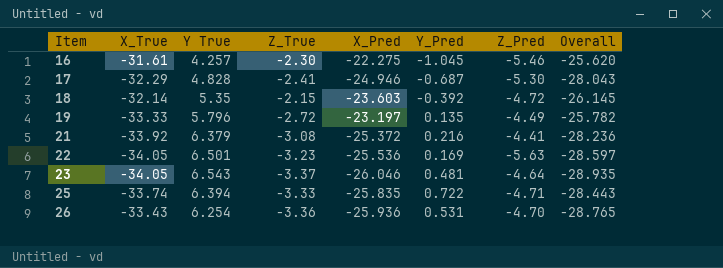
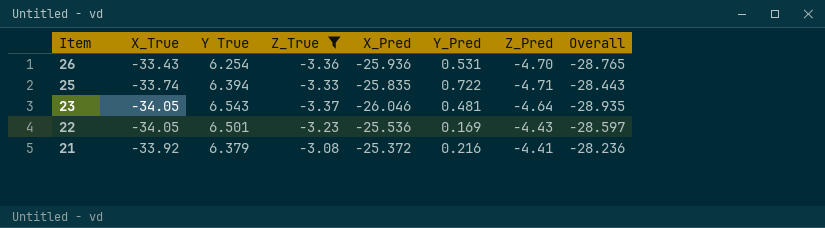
filter: none -> Z_True <= -3.08
row order: Item ascending -> Item descending
22 | Z_Pred: -5.63 -> -4.43

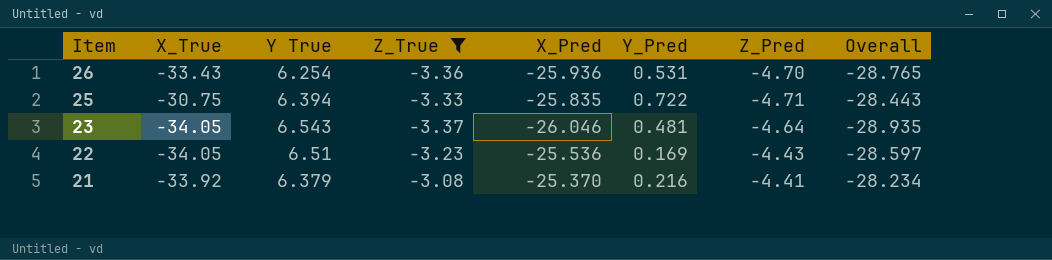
25 | X_True: -33.74 -> -30.75
22 | Y True: 6.501 -> 6.51
21 | X_Pred: -25.372 -> -25.370
21 | Overall: -28.236 -> -28.234

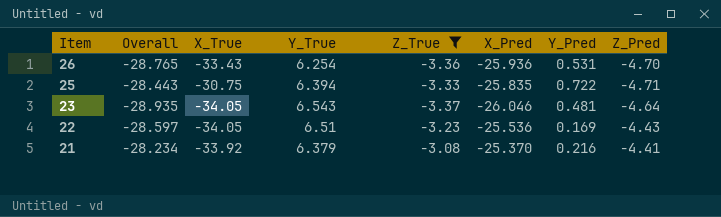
column Overall | position: 8 -> 2
column name: Y True -> Y_True

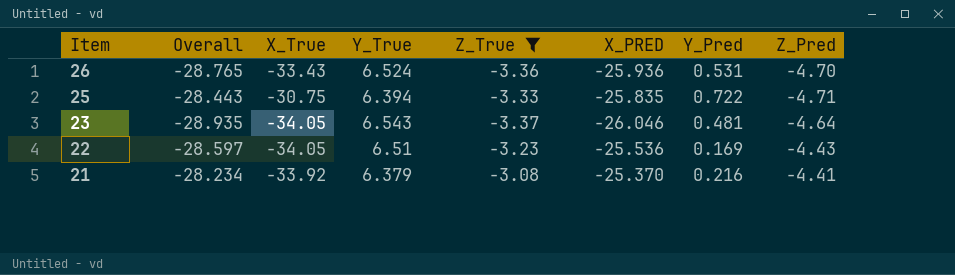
column name: X_Pred -> X_PRED
26 | Y_True: 6.254 -> 6.524

